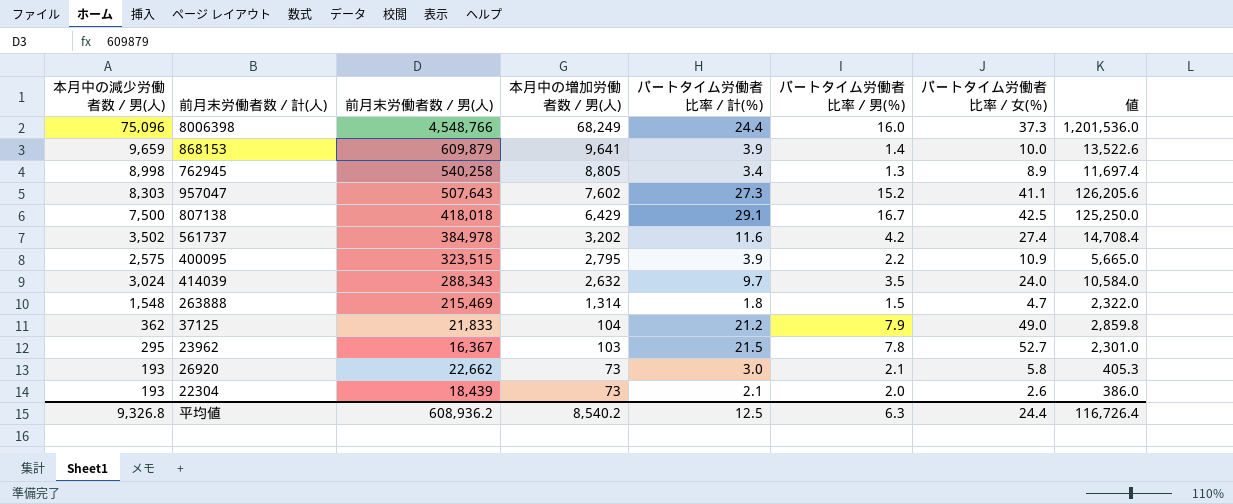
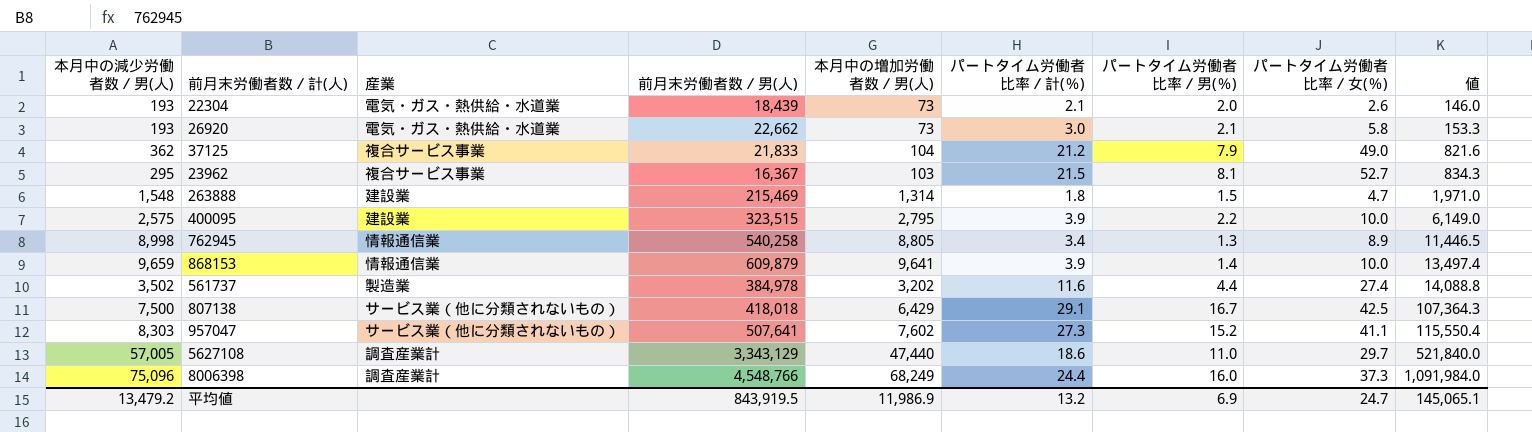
row order: 本月中の増加労働者数／男(人) descending -> 値 ascending
column 産業 | position: none -> 3
column 値 | formula: [本月中の減少労働者数／男(人)] * [パートタイム労働者比率／男(％)] -> [本月中の増加労働者数／男(人)] * [パートタイム労働者比率／男(％)]
row 414039: 3,024 | 288,343 | 2,632 | 9.7 | 3.5 | 24.0 | 10,584.0 -> none
23962 | パートタイム労働者比率／男(％): 7.8 -> 8.1
400095 | パートタイム労働者比率／女(％): 10.9 -> 10.0
561737 | パートタイム労働者比率／男(％): 4.2 -> 4.4
957047 | 前月末労働者数／男(人): 507,643 -> 507,641
row 5627108: none -> 57,005 | 調査産業計 | 3,343,129 | 47,440 | 18.6 | 11.0 | 29.7 | 521,840.0
平均値 | 本月中の減少労働者数／男(人): 9,326.8 -> 13,479.2
平均値 | 前月末労働者数／男(人): 608,936.2 -> 843,919.5
平均値 | 本月中の増加労働者数／男(人): 8,540.2 -> 11,986.9
平均値 | パートタイム労働者比率／計(％): 12.5 -> 13.2
平均値 | パートタイム労働者比率／男(％): 6.3 -> 6.9
平均値 | パートタイム労働者比率／女(％): 24.4 -> 24.7
平均値 | 値: 116,726.4 -> 145,065.1

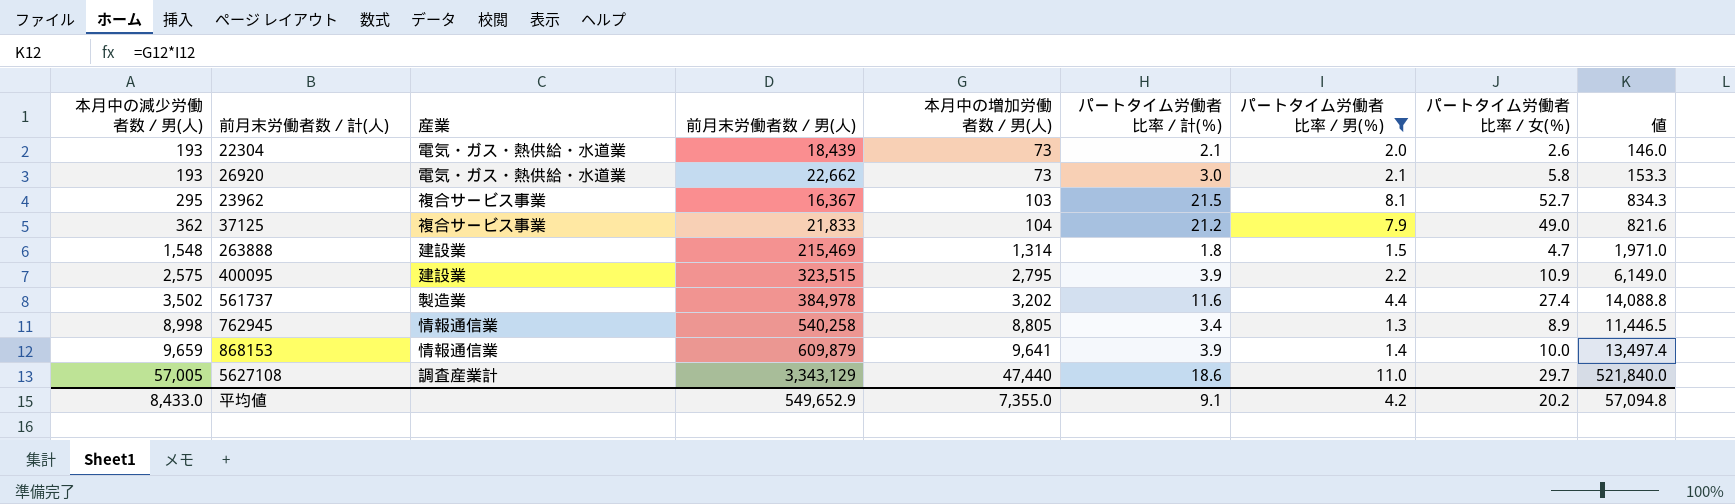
filter: none -> パートタイム労働者比率／男(％) <= 11.0
row order: 値 ascending -> 本月中の減少労働者数／男(人) ascending
400095 | パートタイム労働者比率／女(％): 10.0 -> 10.9
平均値 | 本月中の減少労働者数／男(人): 13,479.2 -> 8,433.0
平均値 | 前月末労働者数／男(人): 843,919.5 -> 549,652.9
平均値 | 本月中の増加労働者数／男(人): 11,986.9 -> 7,355.0
平均値 | パートタイム労働者比率／計(％): 13.2 -> 9.1
平均値 | パートタイム労働者比率／男(％): 6.9 -> 4.2
平均値 | パートタイム労働者比率／女(％): 24.7 -> 20.2
平均値 | 値: 145,065.1 -> 57,094.8

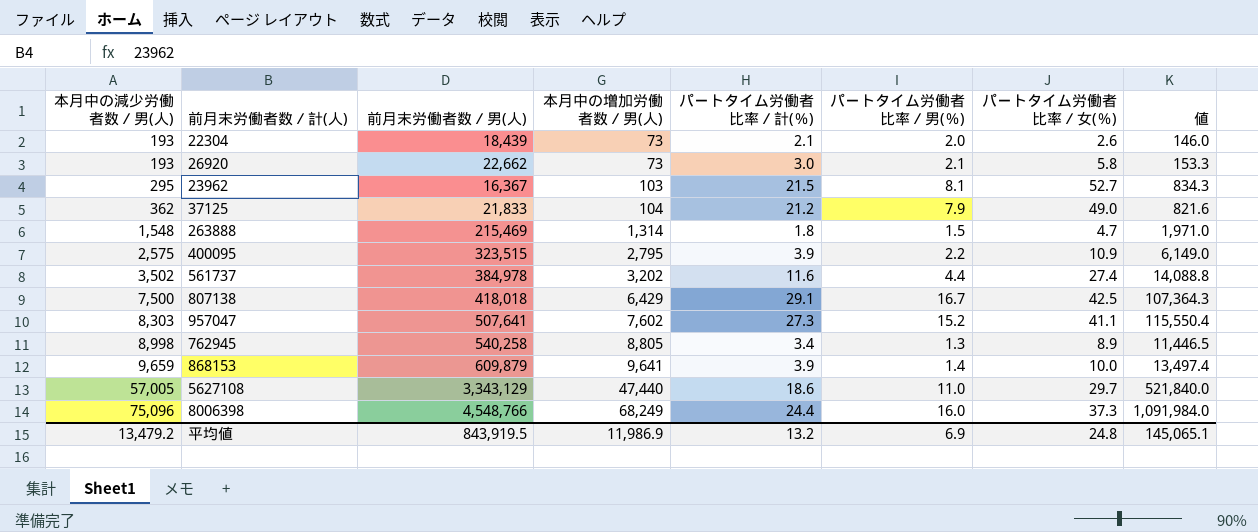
filter: パートタイム労働者比率／男(％) <= 11.0 -> none
column 産業 | position: 3 -> none
平均値 | 本月中の減少労働者数／男(人): 8,433.0 -> 13,479.2
平均値 | 前月末労働者数／男(人): 549,652.9 -> 843,919.5
平均値 | 本月中の増加労働者数／男(人): 7,355.0 -> 11,986.9
平均値 | パートタイム労働者比率／計(％): 9.1 -> 13.2
平均値 | パートタイム労働者比率／男(％): 4.2 -> 6.9
平均値 | パートタイム労働者比率／女(％): 20.2 -> 24.8
平均値 | 値: 57,094.8 -> 145,065.1

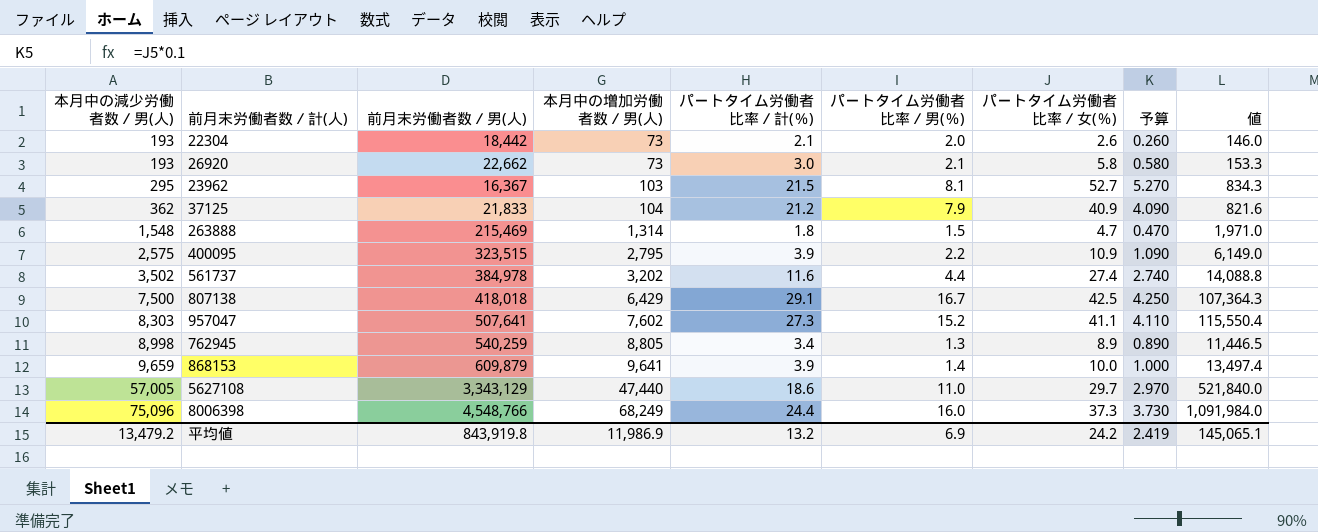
column 予算 | formula: none -> [パートタイム労働者比率／女(％)] * 0.1
22304 | 前月末労働者数／男(人): 18,439 -> 18,442
37125 | パートタイム労働者比率／女(％): 49.0 -> 40.9
762945 | 前月末労働者数／男(人): 540,258 -> 540,259
平均値 | 前月末労働者数／男(人): 843,919.5 -> 843,919.8
平均値 | パートタイム労働者比率／女(％): 24.8 -> 24.2

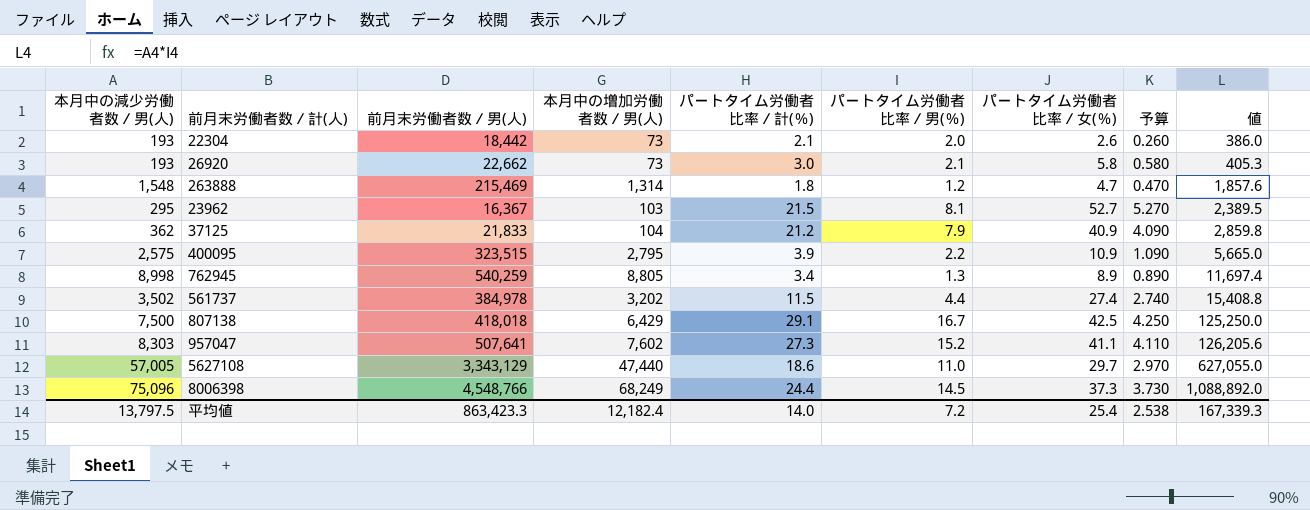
row order: 本月中の減少労働者数／男(人) ascending -> 値 ascending
column 値 | formula: [本月中の増加労働者数／男(人)] * [パートタイム労働者比率／男(％)] -> [本月中の減少労働者数／男(人)] * [パートタイム労働者比率／男(％)]
row 868153: 9,659 | 609,879 | 9,641 | 3.9 | 1.4 | 10.0 | 1.000 | 13,497.4 -> none
263888 | パートタイム労働者比率／男(％): 1.5 -> 1.2
561737 | パートタイム労働者比率／計(％): 11.6 -> 11.5
8006398 | パートタイム労働者比率／男(％): 16.0 -> 14.5
平均値 | 本月中の減少労働者数／男(人): 13,479.2 -> 13,797.5
平均値 | 前月末労働者数／男(人): 843,919.8 -> 863,423.3
平均値 | 本月中の増加労働者数／男(人): 11,986.9 -> 12,182.4
平均値 | パートタイム労働者比率／計(％): 13.2 -> 14.0
平均値 | パートタイム労働者比率／男(％): 6.9 -> 7.2
平均値 | パートタイム労働者比率／女(％): 24.2 -> 25.4
平均値 | 予算: 2.419 -> 2.538
平均値 | 値: 145,065.1 -> 167,339.3

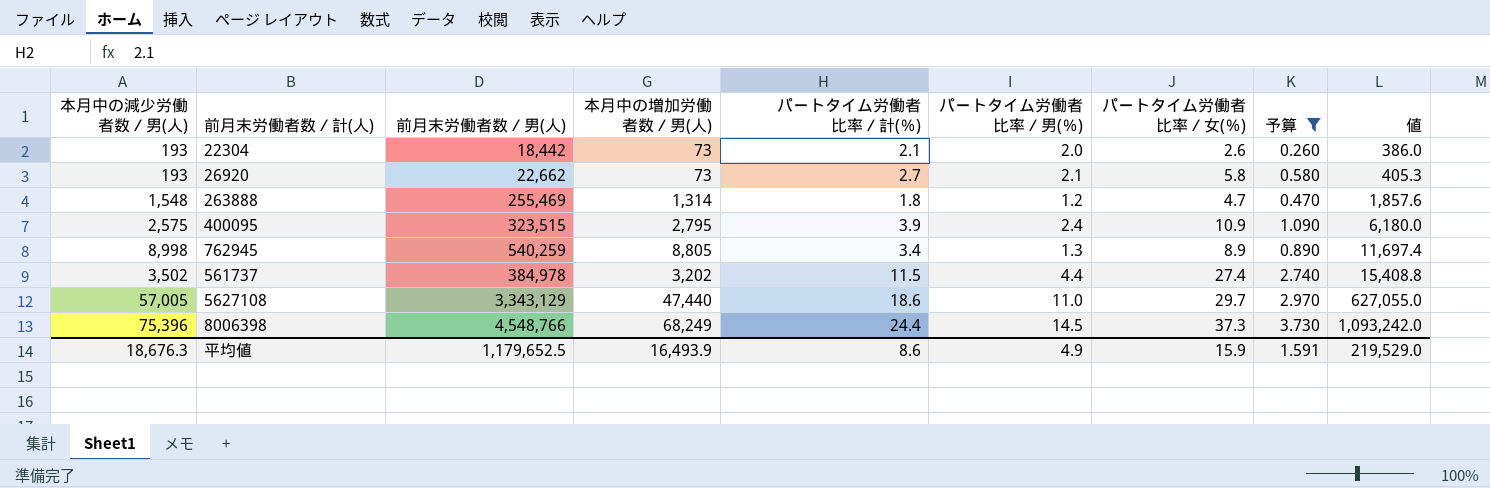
filter: none -> 予算 <= 3.730
26920 | パートタイム労働者比率／計(％): 3.0 -> 2.7
263888 | 前月末労働者数／男(人): 215,469 -> 255,469
400095 | パートタイム労働者比率／男(％): 2.2 -> 2.4
400095 | 値: 5,665.0 -> 6,180.0
8006398 | 本月中の減少労働者数／男(人): 75,096 -> 75,396
8006398 | 値: 1,088,892.0 -> 1,093,242.0
平均値 | 本月中の減少労働者数／男(人): 13,797.5 -> 18,676.3
平均値 | 前月末労働者数／男(人): 863,423.3 -> 1,179,652.5
平均値 | 本月中の増加労働者数／男(人): 12,182.4 -> 16,493.9
平均値 | パートタイム労働者比率／計(％): 14.0 -> 8.6
平均値 | パートタイム労働者比率／男(％): 7.2 -> 4.9
平均値 | パートタイム労働者比率／女(％): 25.4 -> 15.9
平均値 | 予算: 2.538 -> 1.591
平均値 | 値: 167,339.3 -> 219,529.0

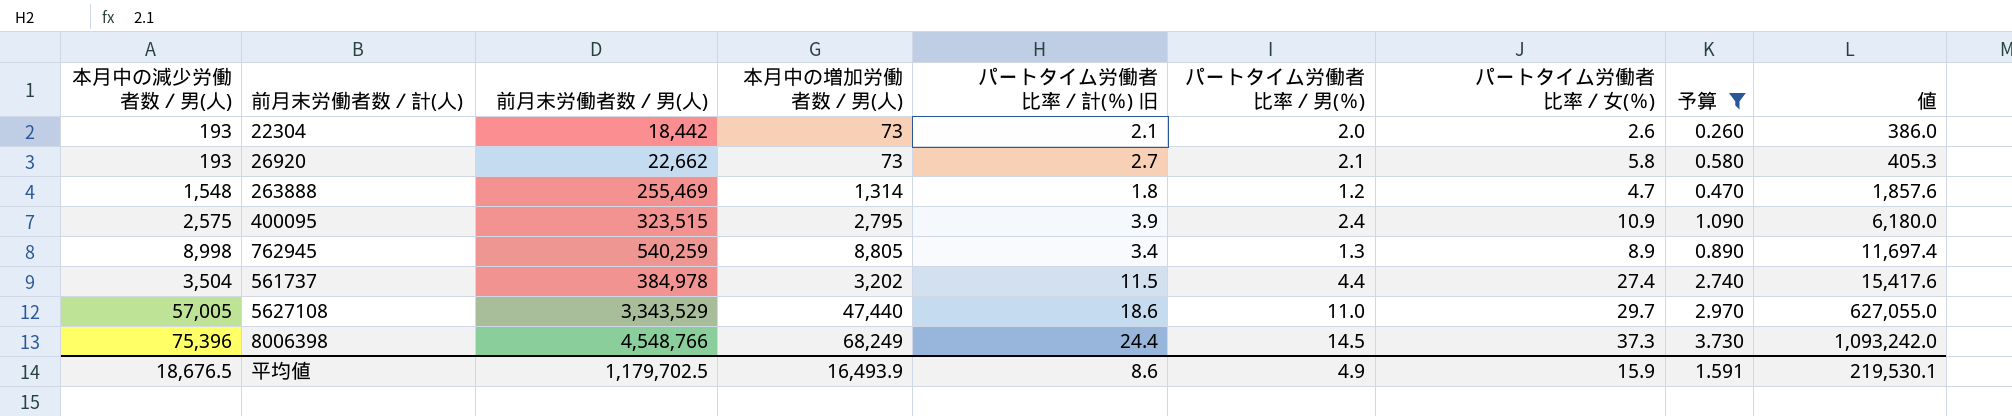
column name: パートタイム労働者比率／計(％) -> パートタイム労働者比率／計(％) 旧
561737 | 本月中の減少労働者数／男(人): 3,502 -> 3,504
561737 | 値: 15,408.8 -> 15,417.6
5627108 | 前月末労働者数／男(人): 3,343,129 -> 3,343,529
平均値 | 本月中の減少労働者数／男(人): 18,676.3 -> 18,676.5
平均値 | 前月末労働者数／男(人): 1,179,652.5 -> 1,179,702.5
平均値 | 値: 219,529.0 -> 219,530.1

